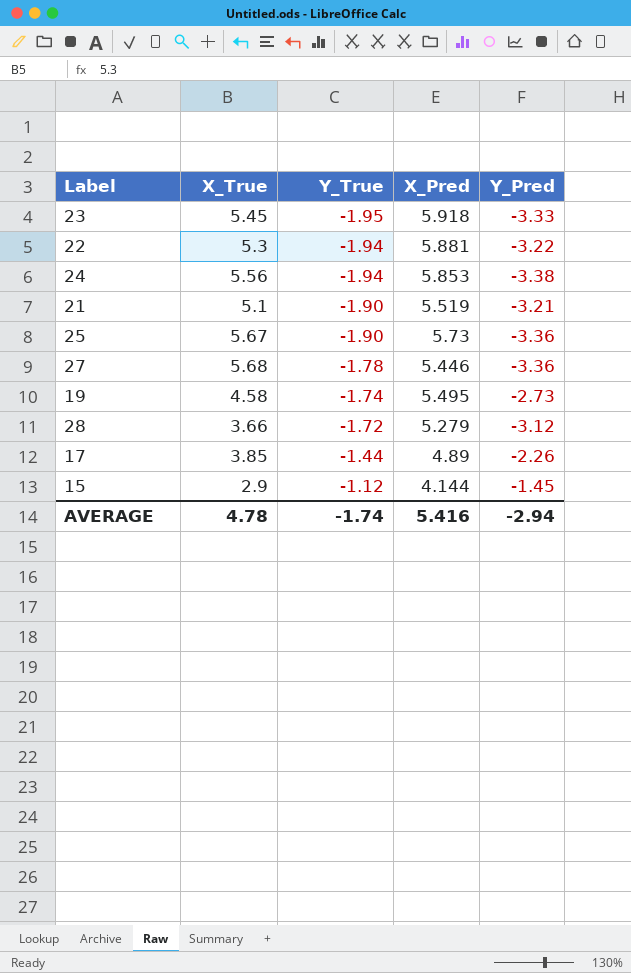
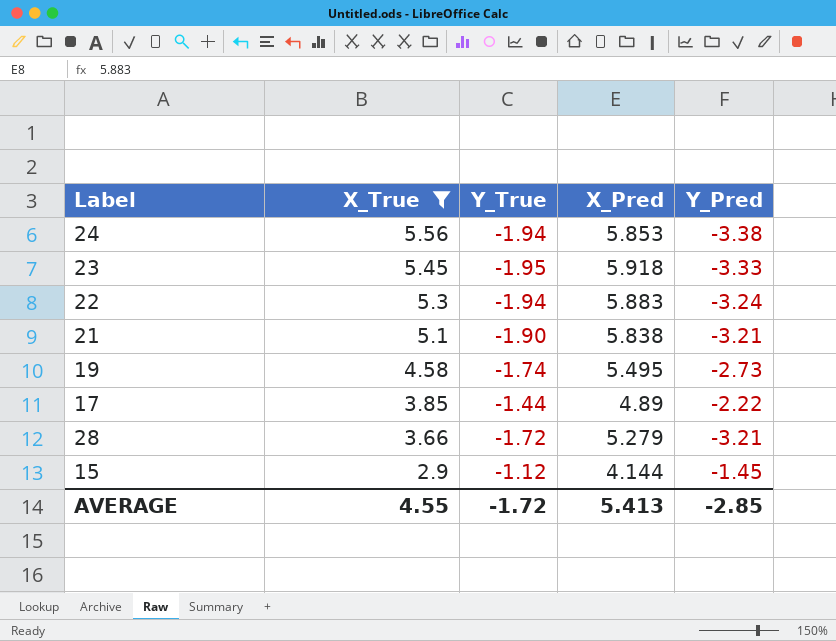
filter: none -> X_True <= 5.56
row order: Y_True ascending -> X_True descending
22 | X_Pred: 5.881 -> 5.883
22 | Y_Pred: -3.22 -> -3.24
21 | X_Pred: 5.519 -> 5.838
17 | Y_Pred: -2.26 -> -2.22
28 | Y_Pred: -3.12 -> -3.21
AVERAGE | X_True: 4.78 -> 4.55
AVERAGE | Y_True: -1.74 -> -1.72
AVERAGE | X_Pred: 5.416 -> 5.413
AVERAGE | Y_Pred: -2.94 -> -2.85

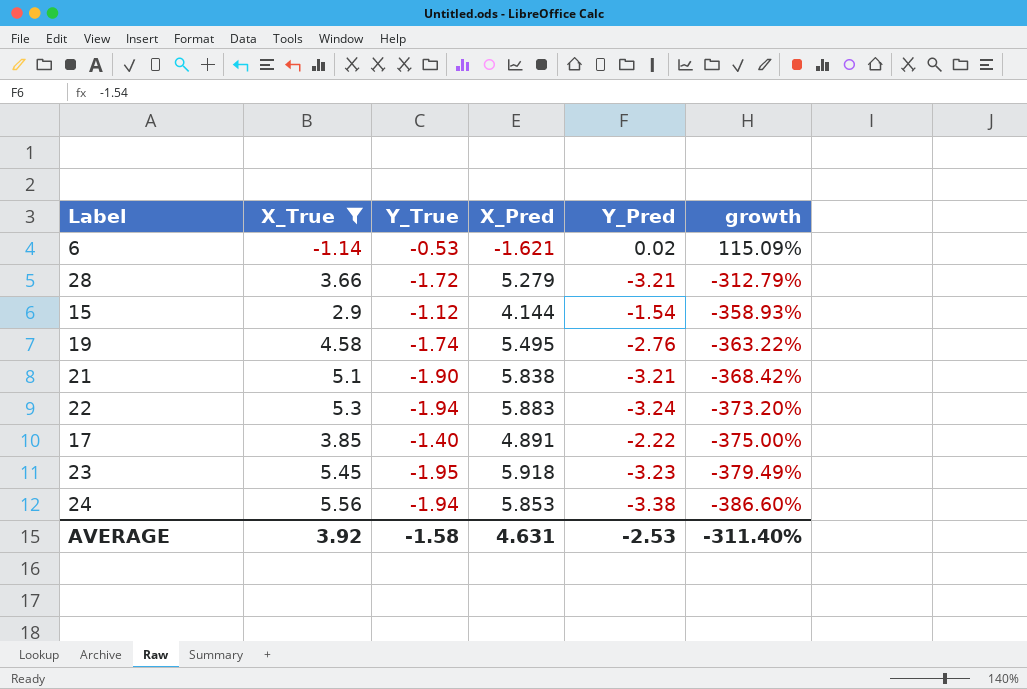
row order: X_True descending -> growth descending
column growth | formula: none -> ([X_True] - [Y_True]) / [Y_True]
row 6: none -> -1.14 | -0.53 | -1.621 | 0.02 | 115.09%
15 | Y_Pred: -1.45 -> -1.54
19 | Y_Pred: -2.73 -> -2.76
17 | Y_True: -1.44 -> -1.40
17 | X_Pred: 4.89 -> 4.891
23 | Y_Pred: -3.33 -> -3.23
AVERAGE | X_True: 4.55 -> 3.92
AVERAGE | Y_True: -1.72 -> -1.58
AVERAGE | X_Pred: 5.413 -> 4.631
AVERAGE | Y_Pred: -2.85 -> -2.53

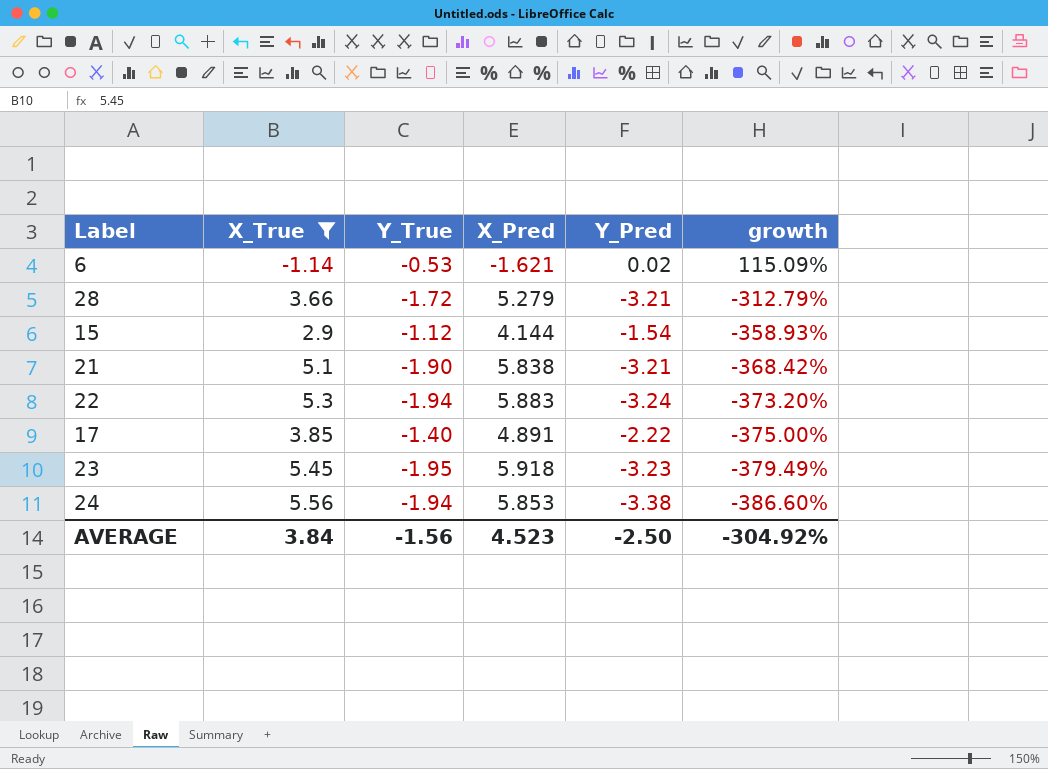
row 19: 4.58 | -1.74 | 5.495 | -2.76 | -363.22% -> none
AVERAGE | X_True: 3.92 -> 3.84
AVERAGE | Y_True: -1.58 -> -1.56
AVERAGE | X_Pred: 4.631 -> 4.523
AVERAGE | Y_Pred: -2.53 -> -2.50
AVERAGE | growth: -311.40% -> -304.92%

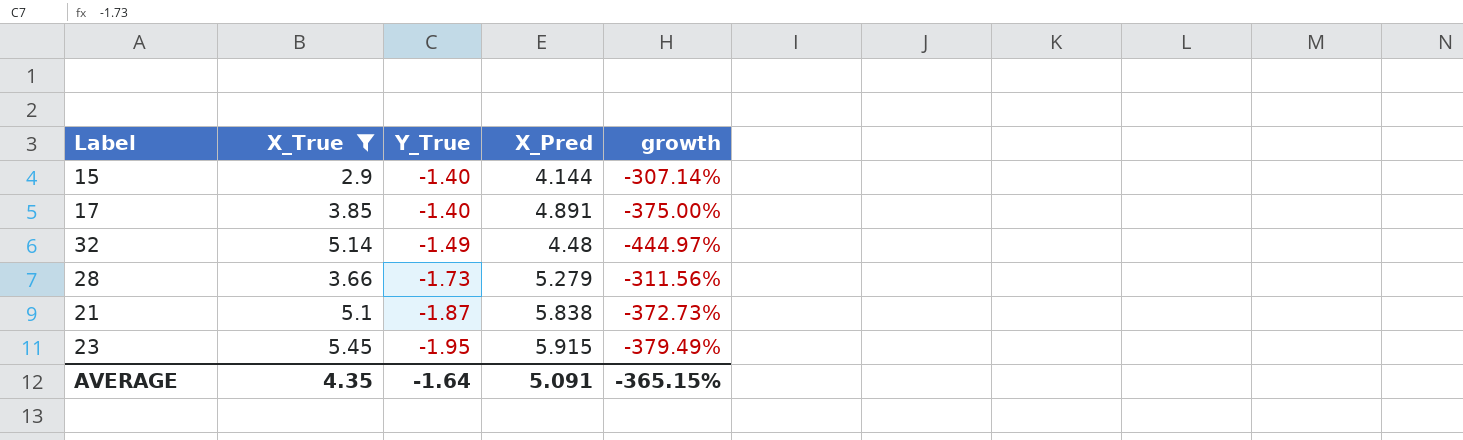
row order: growth descending -> Y_True descending
column Y_Pred | position: 5 -> none
row 6: -1.14 | -0.53 | -1.621 | 0.02 | 115.09% -> none
row 22: 5.3 | -1.94 | 5.883 | -3.24 | -373.20% -> none
row 24: 5.56 | -1.94 | 5.853 | -3.38 | -386.60% -> none
15 | Y_True: -1.12 -> -1.40
15 | growth: -358.93% -> -307.14%
row 32: none -> 5.14 | -1.49 | 4.48 | -444.97%
28 | Y_True: -1.72 -> -1.73
28 | growth: -312.79% -> -311.56%
21 | Y_True: -1.90 -> -1.87
21 | growth: -368.42% -> -372.73%
23 | X_Pred: 5.918 -> 5.915
AVERAGE | X_True: 3.84 -> 4.35
AVERAGE | Y_True: -1.56 -> -1.64
AVERAGE | X_Pred: 4.523 -> 5.091
AVERAGE | growth: -304.92% -> -365.15%

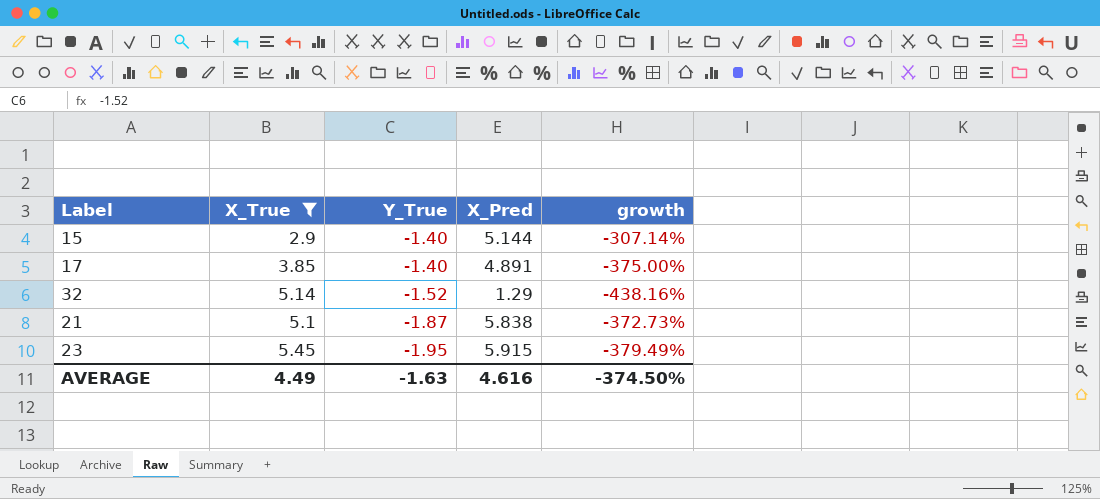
row 28: 3.66 | -1.73 | 5.279 | -311.56% -> none
15 | X_Pred: 4.144 -> 5.144
32 | Y_True: -1.49 -> -1.52
32 | X_Pred: 4.48 -> 1.29
32 | growth: -444.97% -> -438.16%
AVERAGE | X_True: 4.35 -> 4.49
AVERAGE | Y_True: -1.64 -> -1.63
AVERAGE | X_Pred: 5.091 -> 4.616
AVERAGE | growth: -365.15% -> -374.50%

